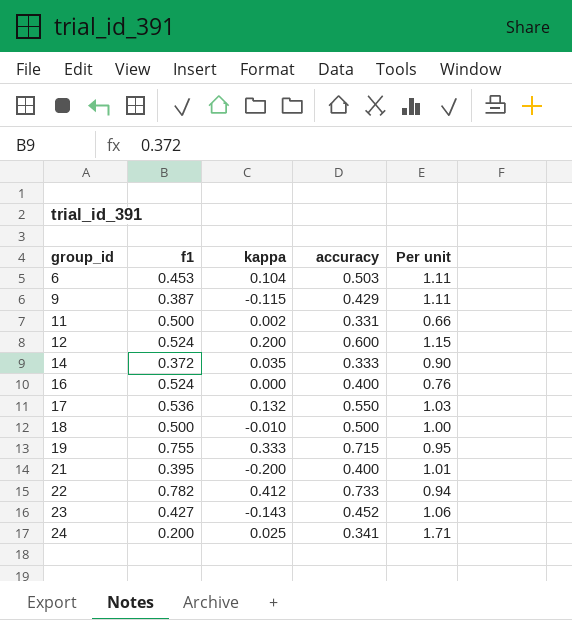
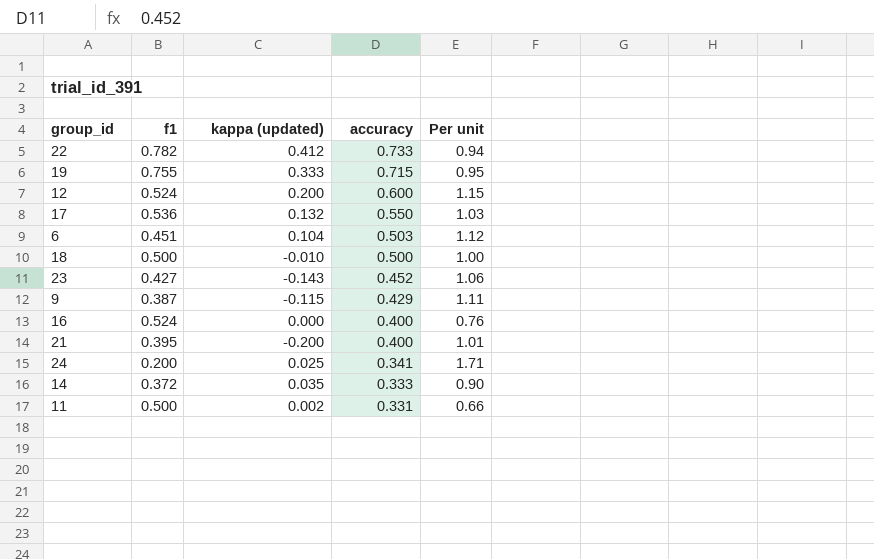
row order: group_id ascending -> accuracy descending
column name: kappa -> kappa (updated)
6 | f1: 0.453 -> 0.451
6 | Per unit: 1.11 -> 1.12

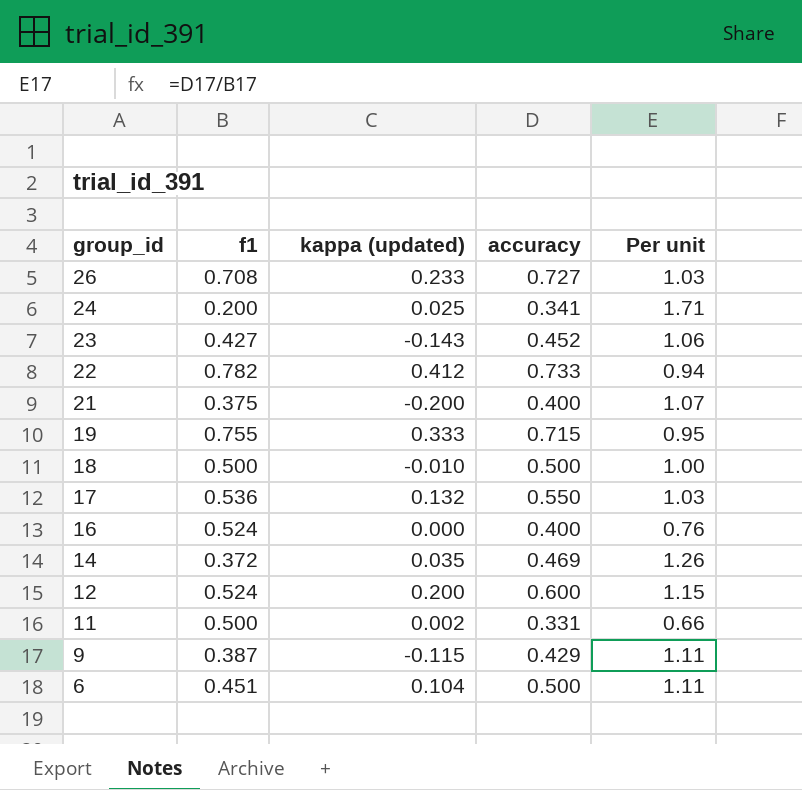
row order: accuracy descending -> group_id descending
row 26: none -> 0.708 | 0.233 | 0.727 | 1.03
21 | f1: 0.395 -> 0.375
21 | Per unit: 1.01 -> 1.07
14 | accuracy: 0.333 -> 0.469
14 | Per unit: 0.90 -> 1.26
6 | accuracy: 0.503 -> 0.500
6 | Per unit: 1.12 -> 1.11

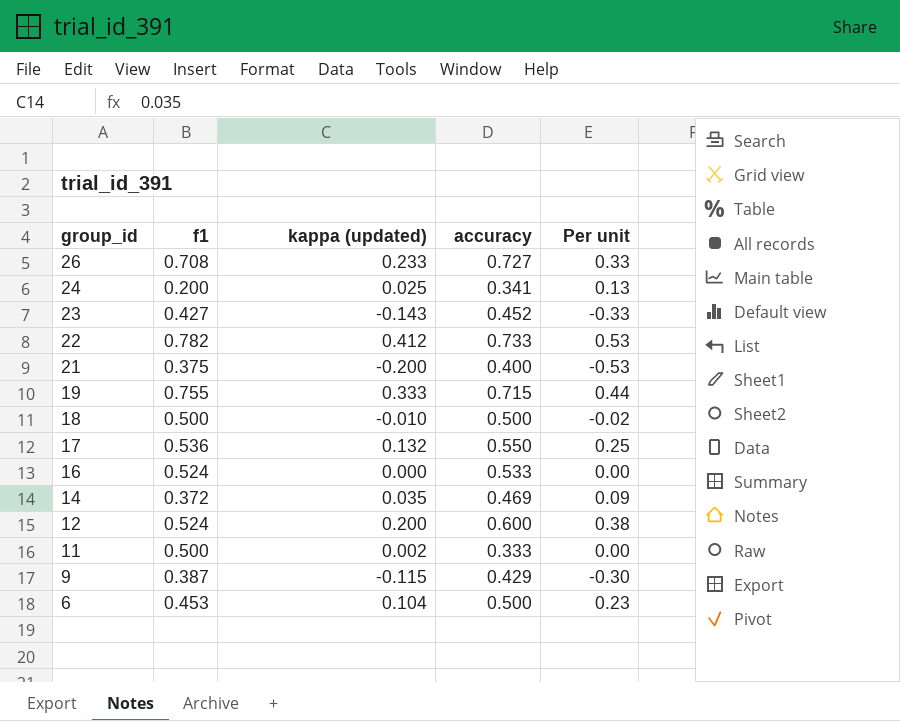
column Per unit | formula: [accuracy] / [f1] -> [kappa (updated)] / [f1]
16 | accuracy: 0.400 -> 0.533
11 | accuracy: 0.331 -> 0.333
6 | f1: 0.451 -> 0.453

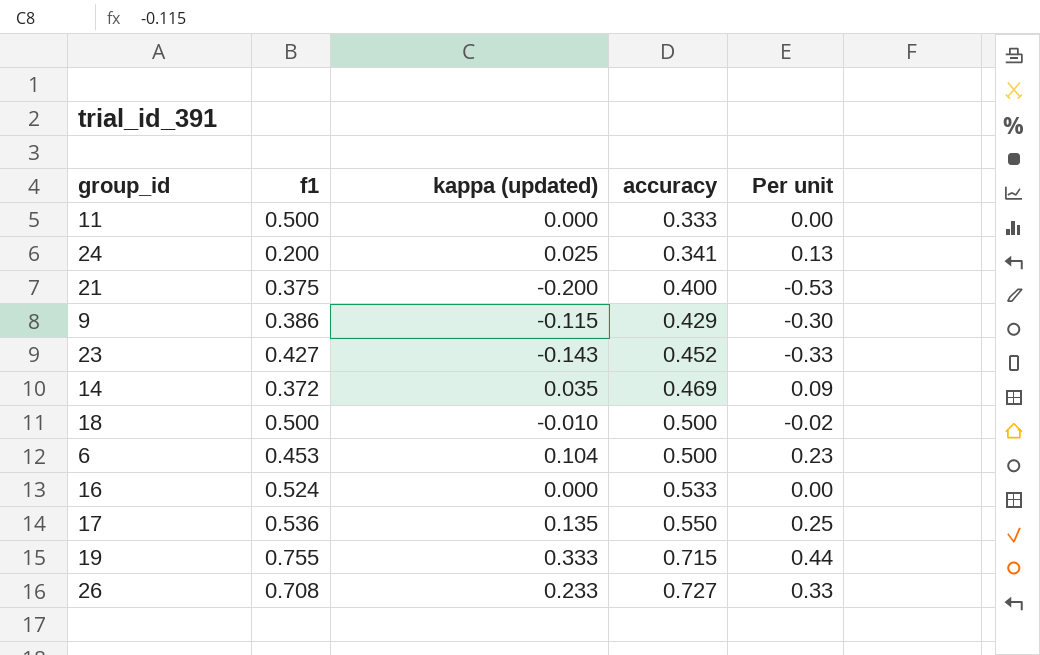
row order: group_id descending -> accuracy ascending
row 22: 0.782 | 0.412 | 0.733 | 0.53 -> none
row 12: 0.524 | 0.200 | 0.600 | 0.38 -> none
11 | kappa (updated): 0.002 -> 0.000
9 | f1: 0.387 -> 0.386
17 | kappa (updated): 0.132 -> 0.135

